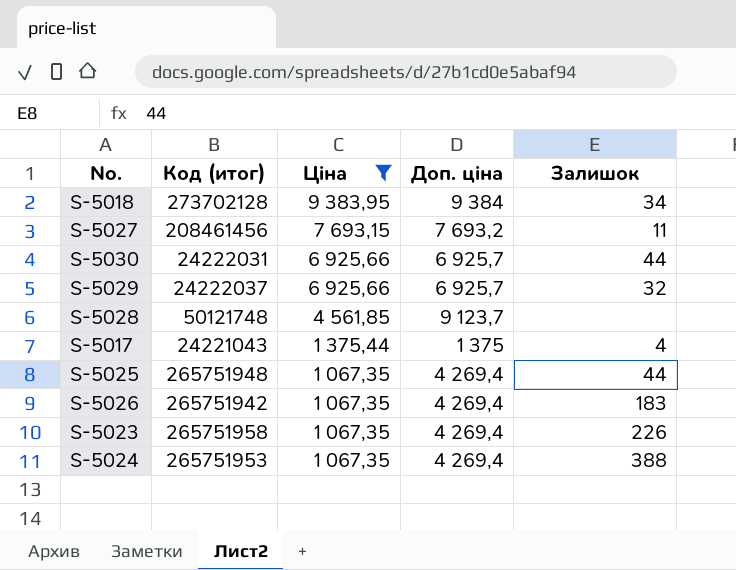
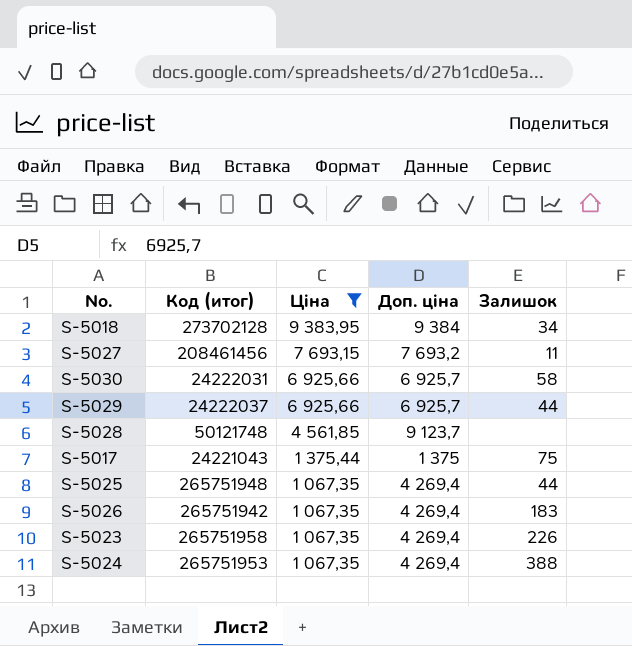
S-5030 | Залишок: 44 -> 58
S-5029 | Залишок: 32 -> 44
S-5017 | Залишок: 4 -> 75

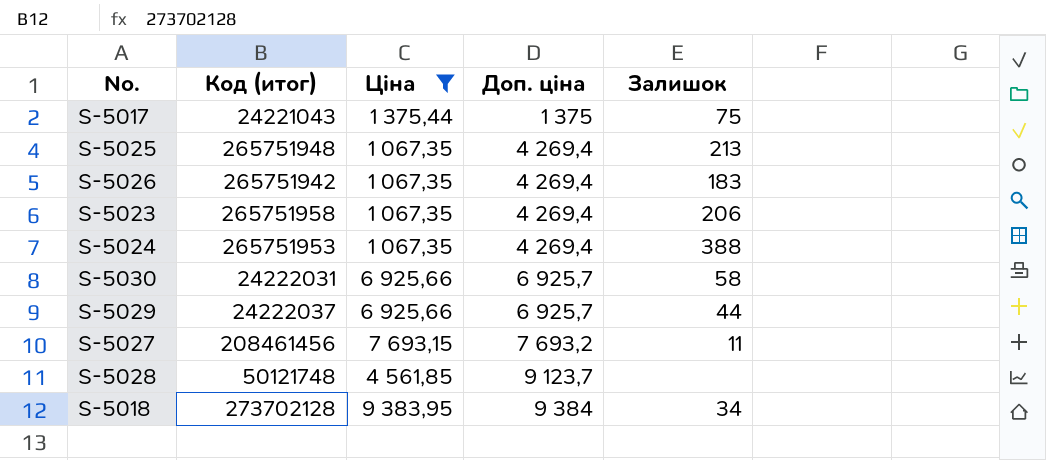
row order: Ціна descending -> Доп. ціна ascending
S-5025 | Залишок: 44 -> 213
S-5023 | Залишок: 226 -> 206

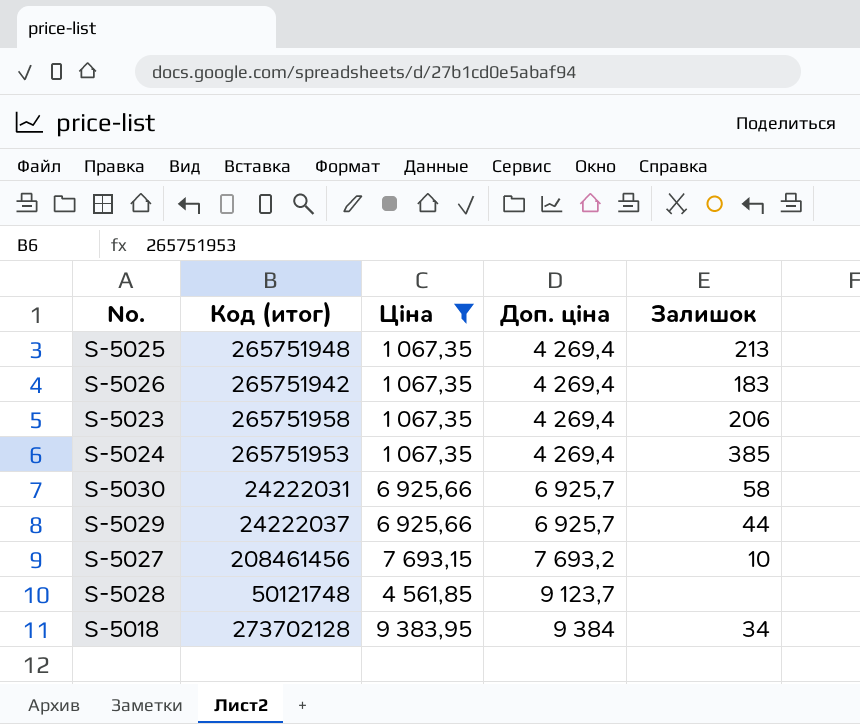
row S-5017: 24221043 | 1 375,44 | 1 375 | 75 -> none
S-5024 | Залишок: 388 -> 385
S-5027 | Залишок: 11 -> 10

